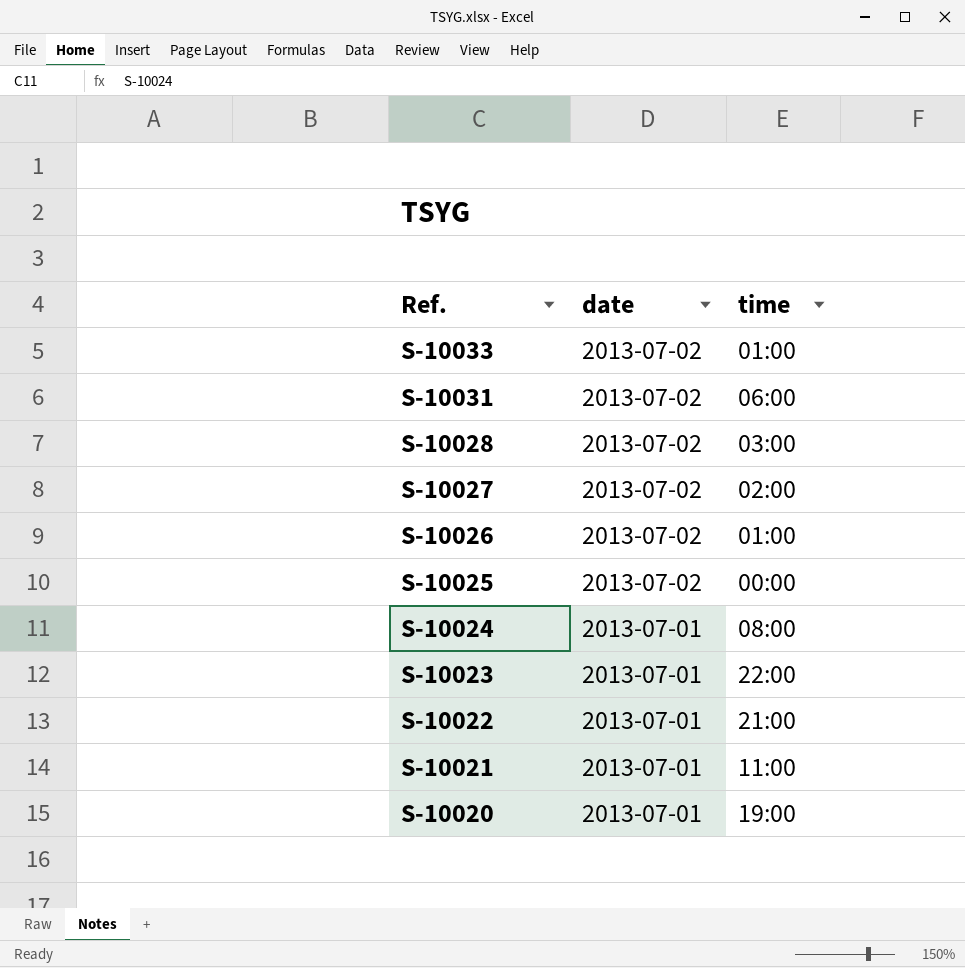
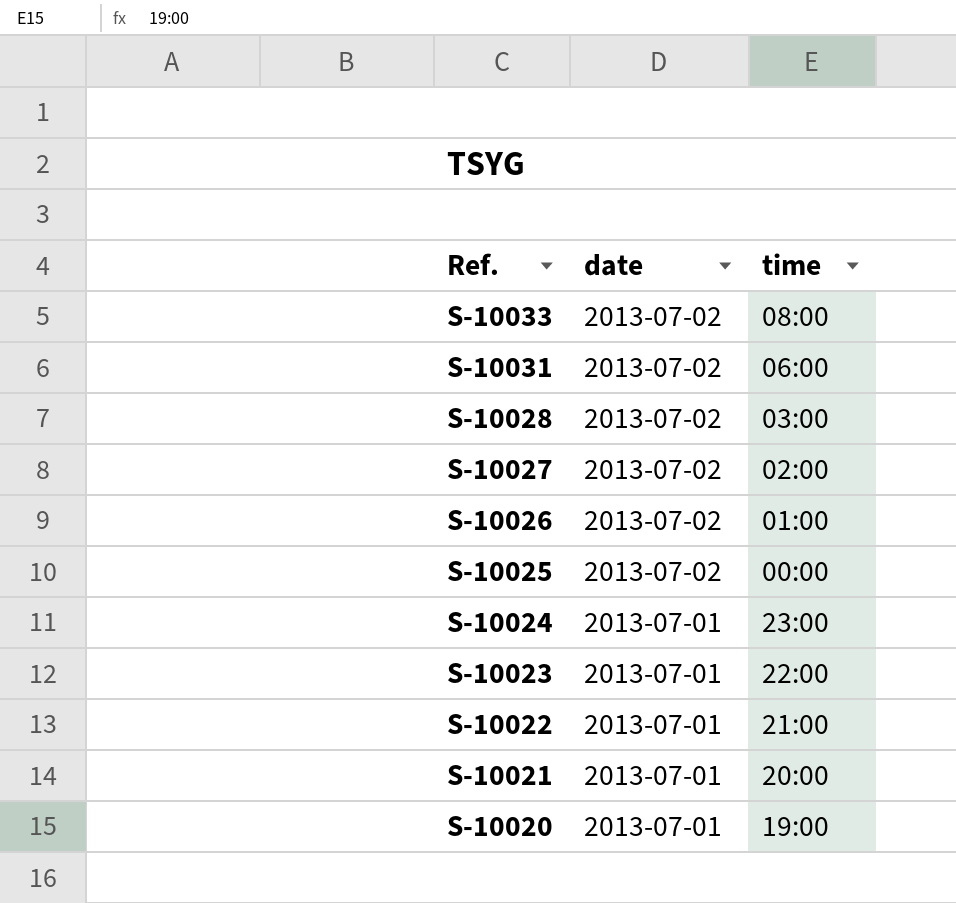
S-10033 | time: 01:00 -> 08:00
S-10024 | time: 08:00 -> 23:00
S-10021 | time: 11:00 -> 20:00

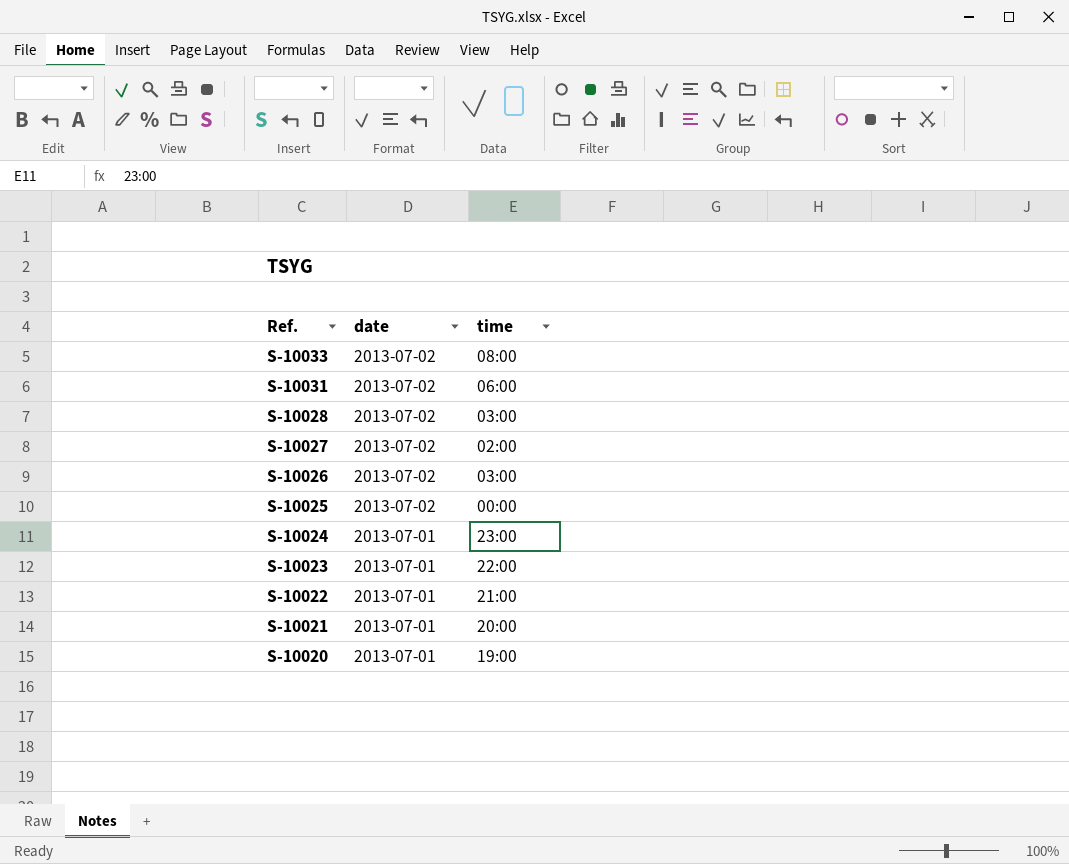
S-10026 | time: 01:00 -> 03:00

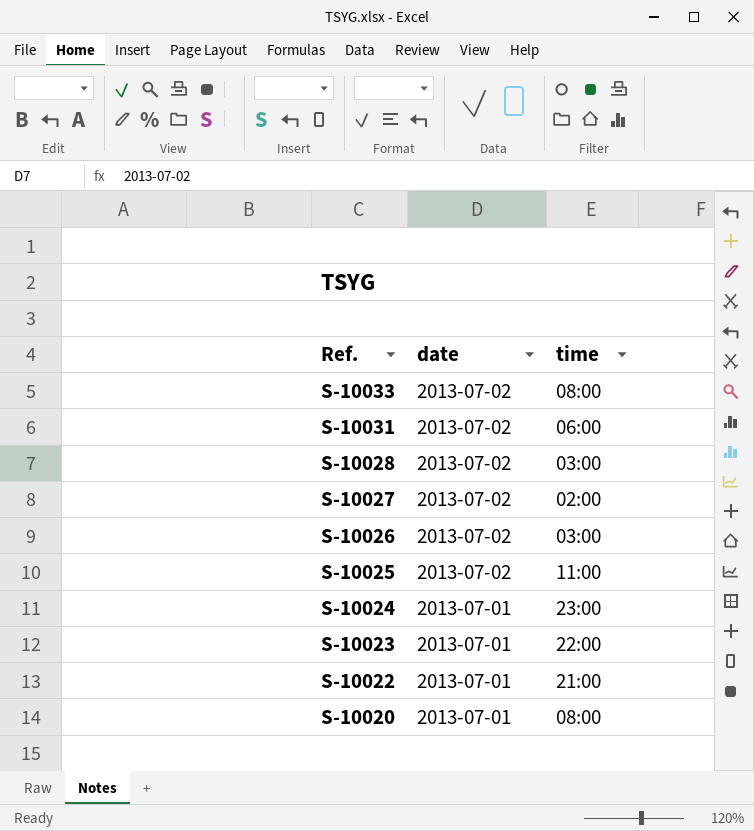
row S-10021: 2013-07-01 | 20:00 -> none
S-10025 | time: 00:00 -> 11:00
S-10020 | time: 19:00 -> 08:00

